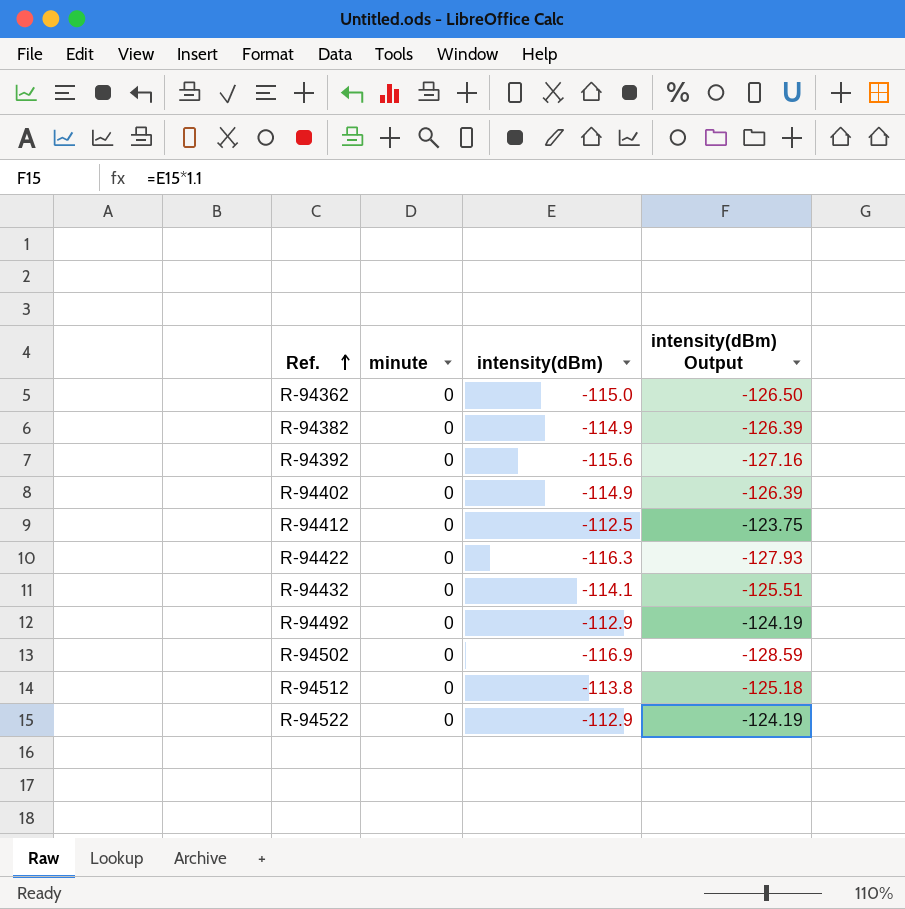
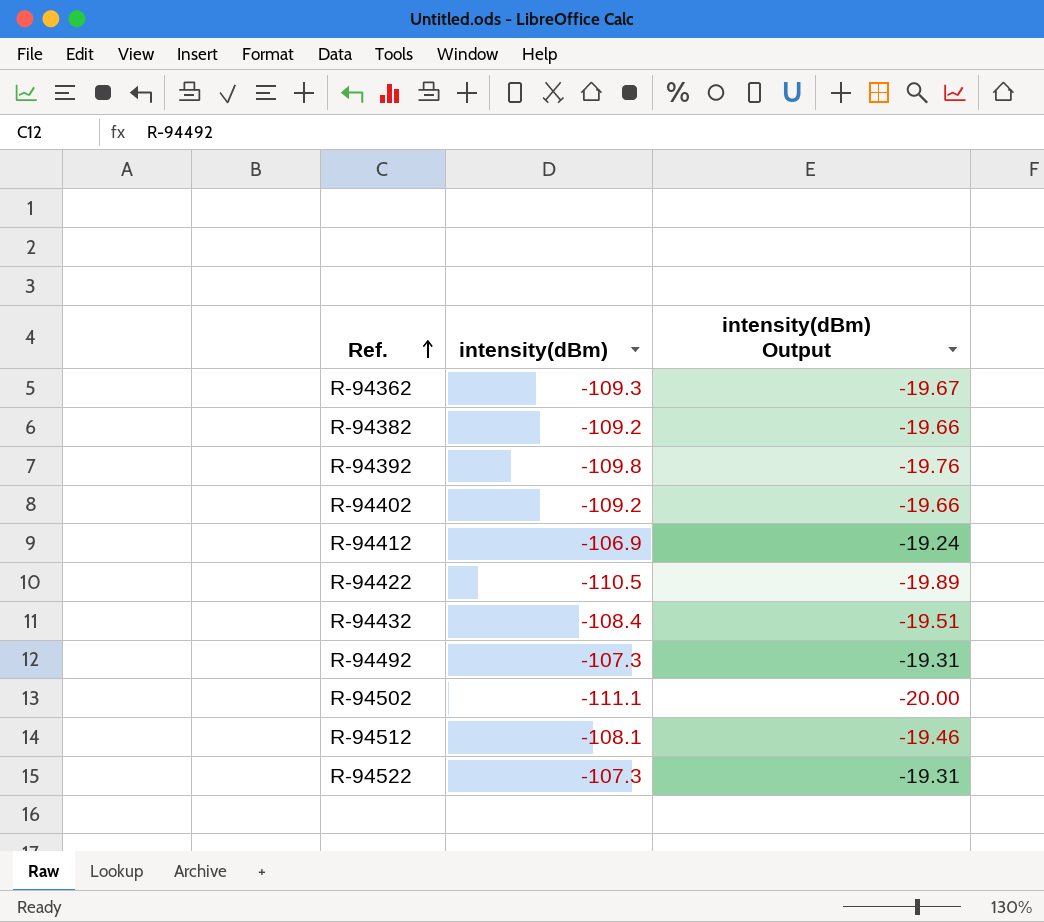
column minute | position: 2 -> none
column intensity(dBm) Output | formula: [intensity(dBm)] * 1.1 -> [intensity(dBm)] * 0.18
R-94362 | intensity(dBm): -115.0 -> -109.3
R-94382 | intensity(dBm): -114.9 -> -109.2
R-94392 | intensity(dBm): -115.6 -> -109.8
R-94402 | intensity(dBm): -114.9 -> -109.2
R-94412 | intensity(dBm): -112.5 -> -106.9
R-94422 | intensity(dBm): -116.3 -> -110.5
R-94432 | intensity(dBm): -114.1 -> -108.4
R-94492 | intensity(dBm): -112.9 -> -107.3
R-94502 | intensity(dBm): -116.9 -> -111.1
R-94512 | intensity(dBm): -113.8 -> -108.1
R-94522 | intensity(dBm): -112.9 -> -107.3

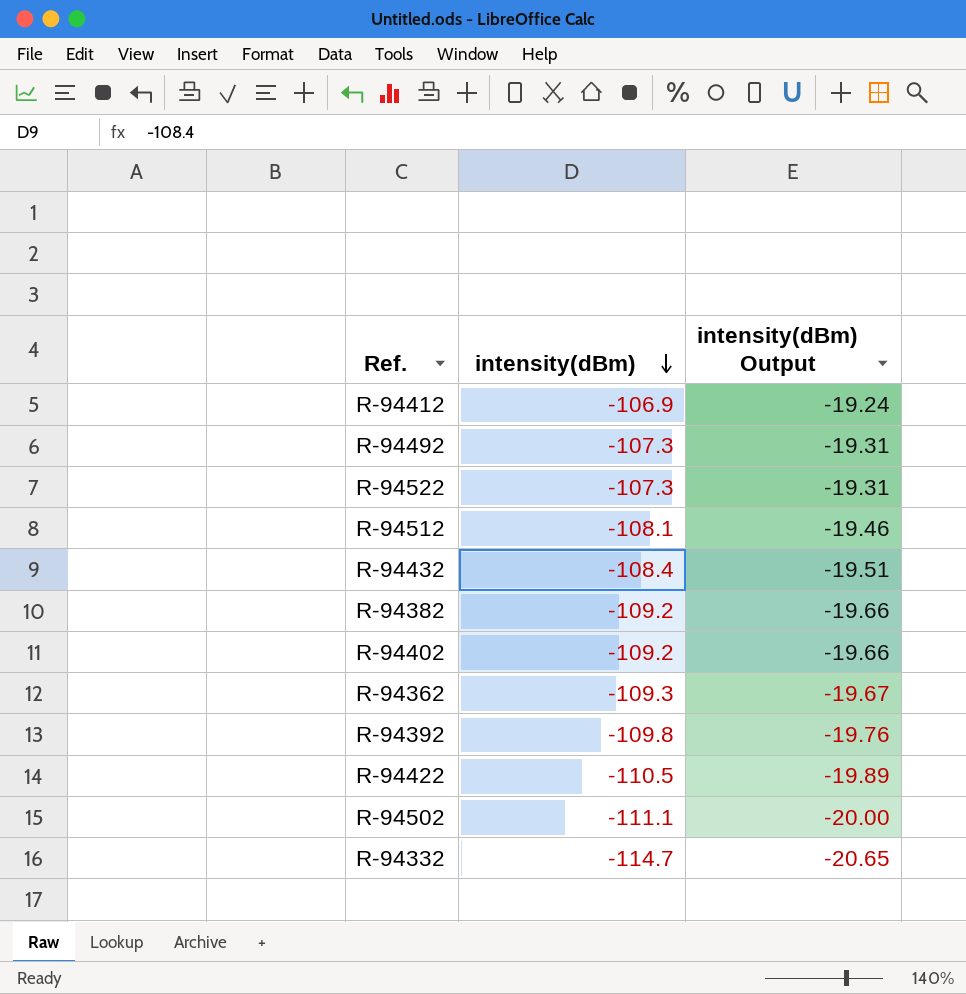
row order: Ref. ascending -> intensity(dBm) descending
row R-94332: none -> -114.7 | -20.65

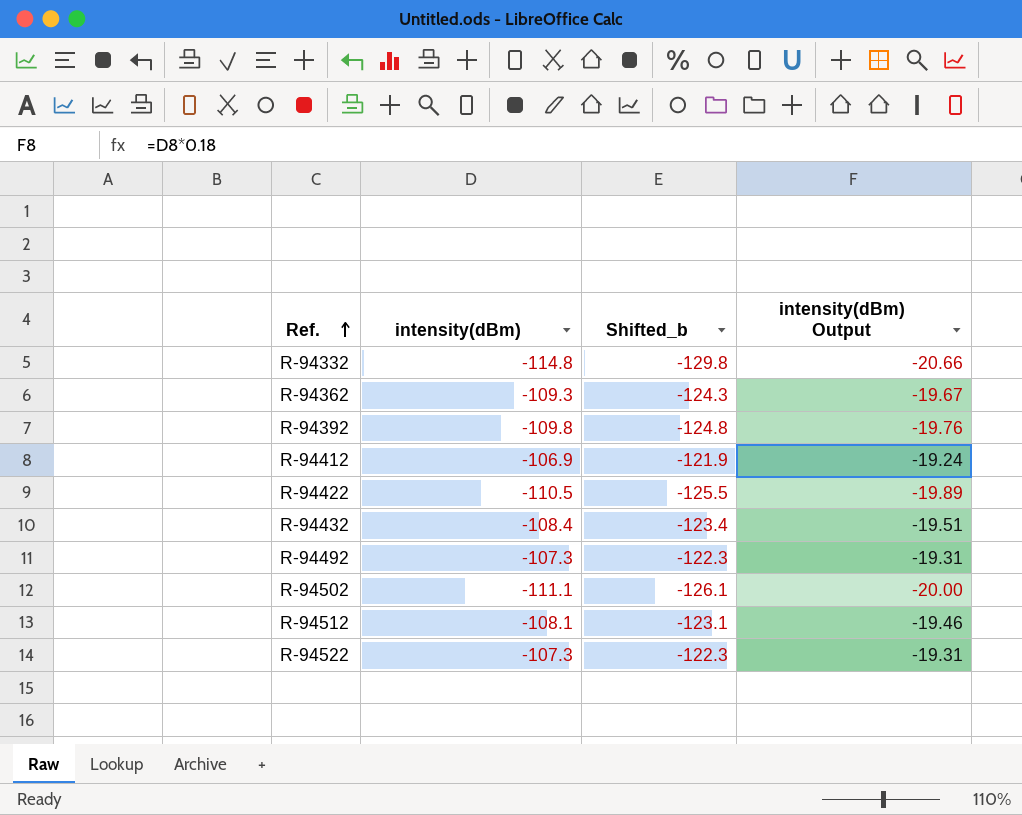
row order: intensity(dBm) descending -> Ref. ascending
column Shifted_b | formula: none -> [intensity(dBm)] - 15
row R-94382: -109.2 | -19.66 -> none
row R-94402: -109.2 | -19.66 -> none
R-94332 | intensity(dBm): -114.7 -> -114.8
R-94332 | intensity(dBm) Output: -20.65 -> -20.66

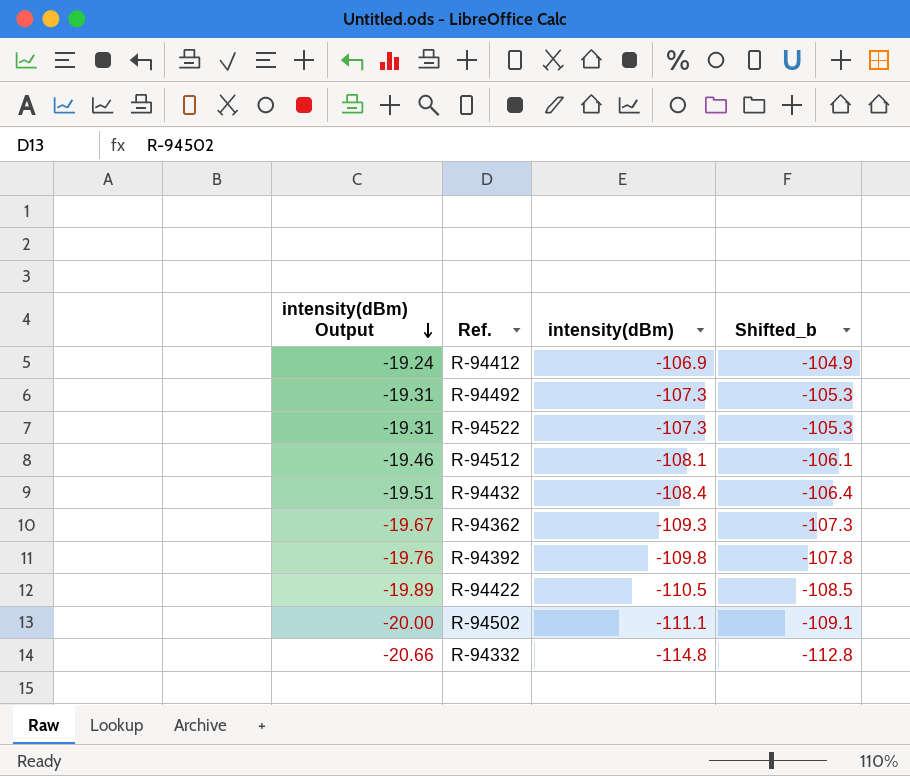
row order: Ref. ascending -> intensity(dBm) Output descending
column intensity(dBm) Output | position: 4 -> 1
column Shifted_b | formula: [intensity(dBm)] - 15 -> [intensity(dBm)] + 2

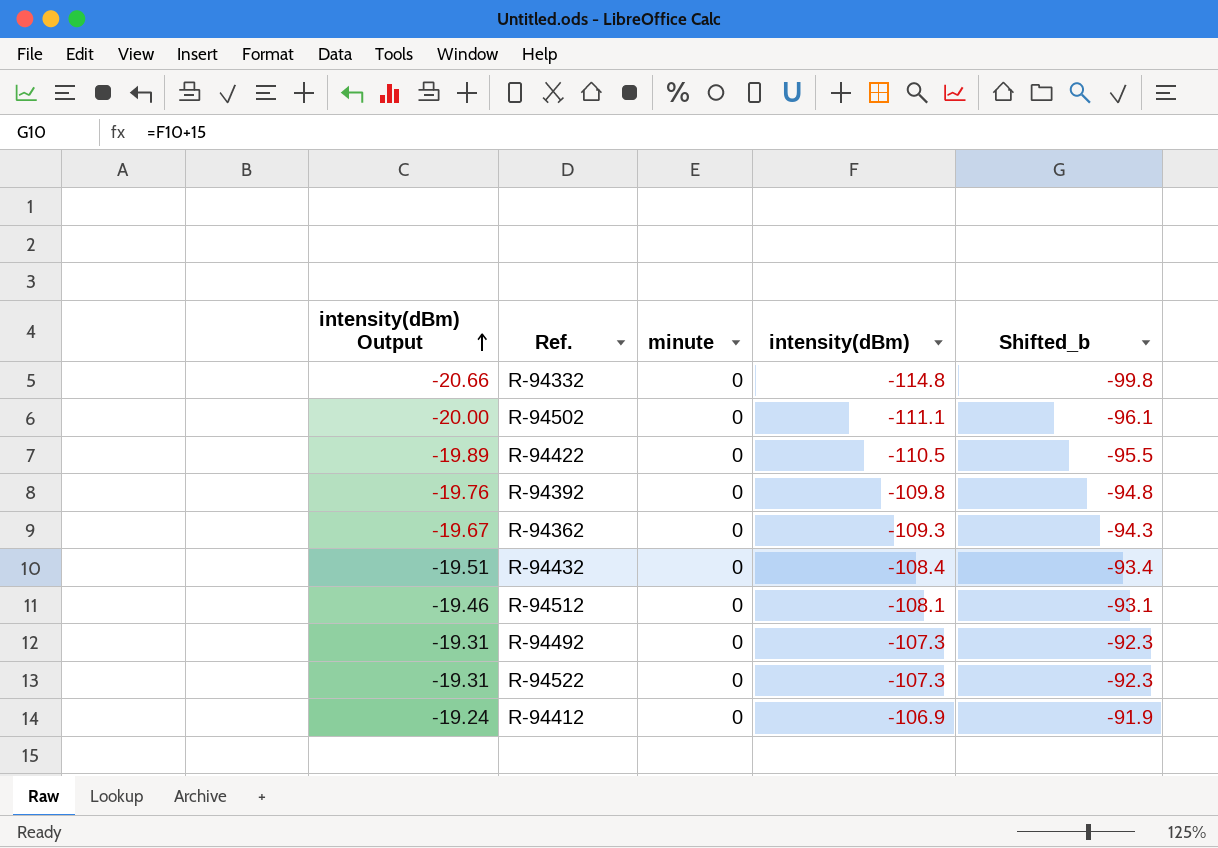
row order: intensity(dBm) Output descending -> intensity(dBm) Output ascending
column minute | position: none -> 3
column Shifted_b | formula: [intensity(dBm)] + 2 -> [intensity(dBm)] + 15

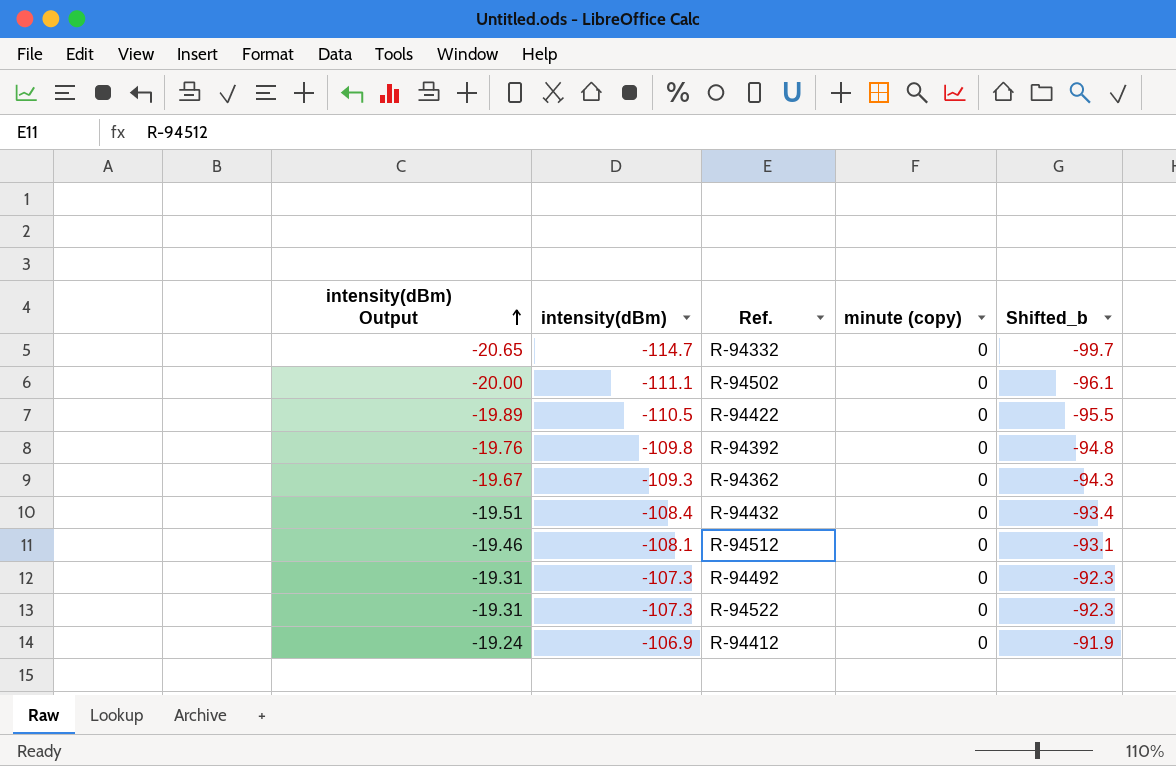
column intensity(dBm) | position: 4 -> 2
column name: minute -> minute (copy)
R-94332 | intensity(dBm) Output: -20.66 -> -20.65
R-94332 | intensity(dBm): -114.8 -> -114.7
R-94332 | Shifted_b: -99.8 -> -99.7

